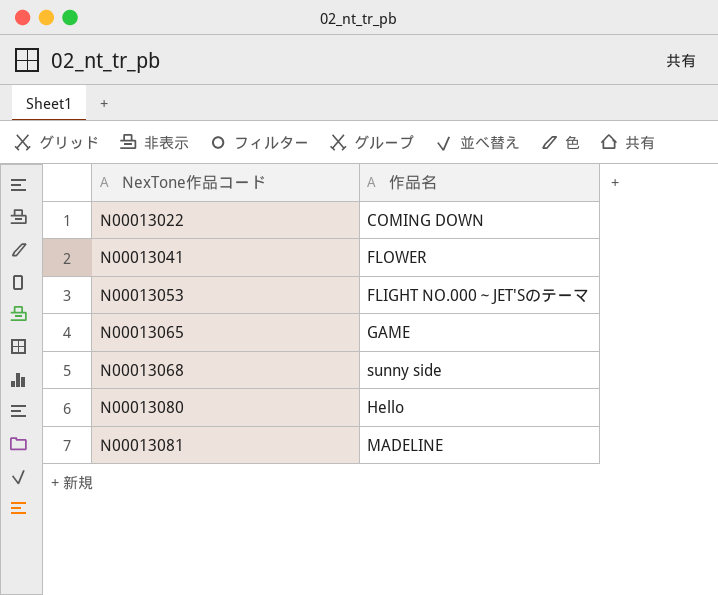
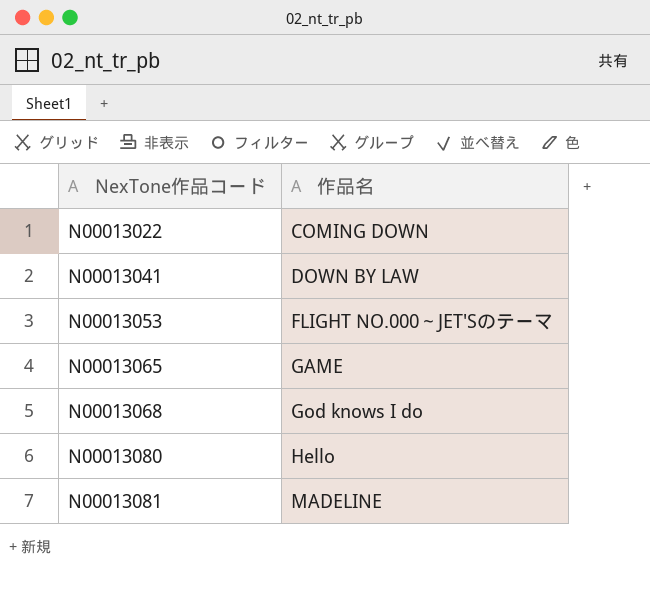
N00013041 | 作品名: FLOWER -> DOWN BY LAW
N00013068 | 作品名: sunny side -> God knows I do

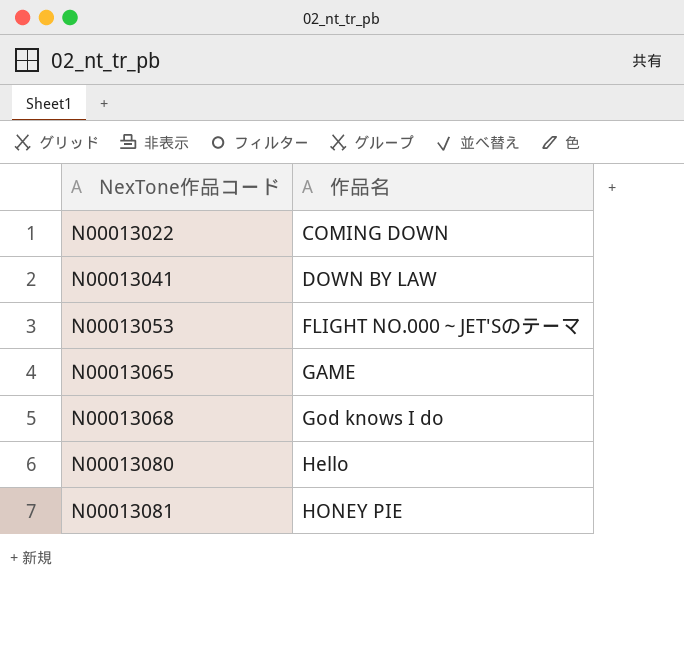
N00013081 | 作品名: MADELINE -> HONEY PIE

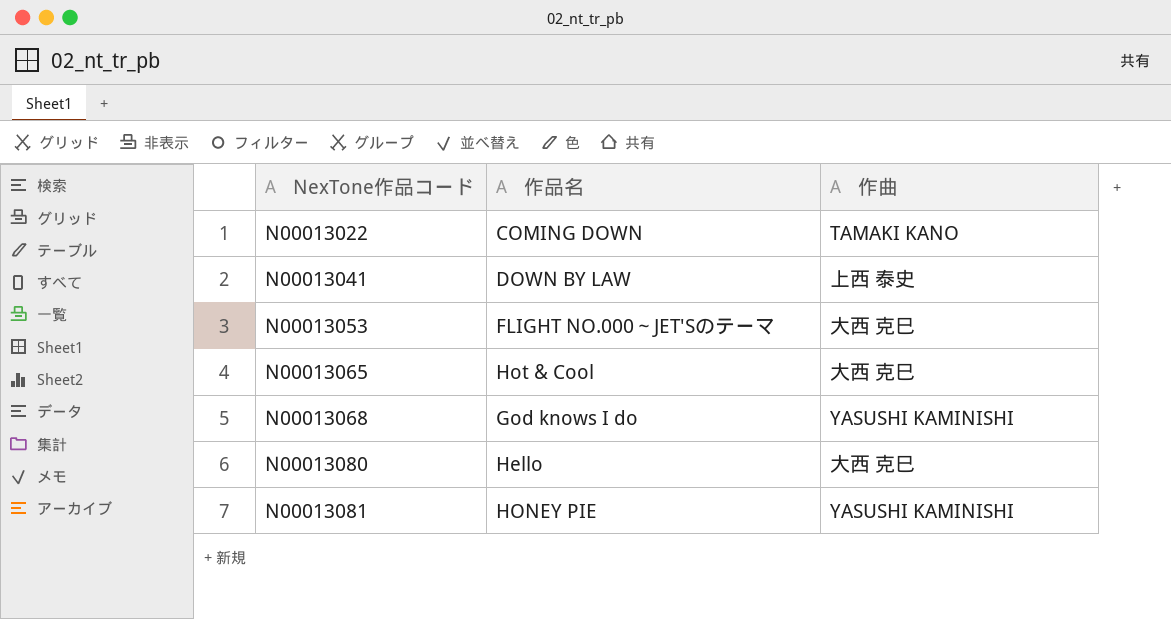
column 作曲 | position: none -> 3
N00013065 | 作品名: GAME -> Hot & Cool

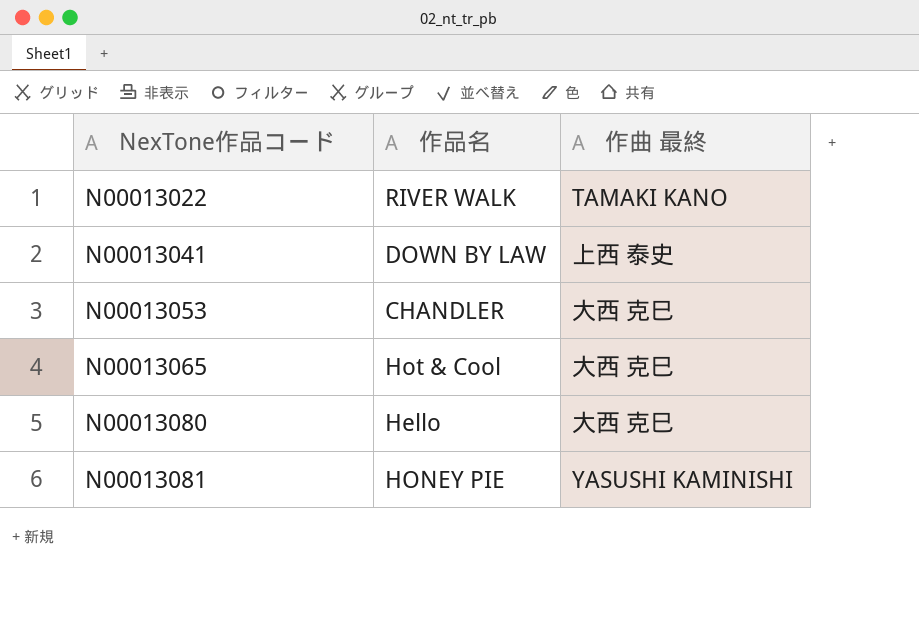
column name: 作曲 -> 作曲 最終
row N00013068: God knows I do | YASUSHI KAMINISHI -> none
N00013022 | 作品名: COMING DOWN -> RIVER WALK
N00013053 | 作品名: FLIGHT NO.000～JET'Sのテーマ -> CHANDLER

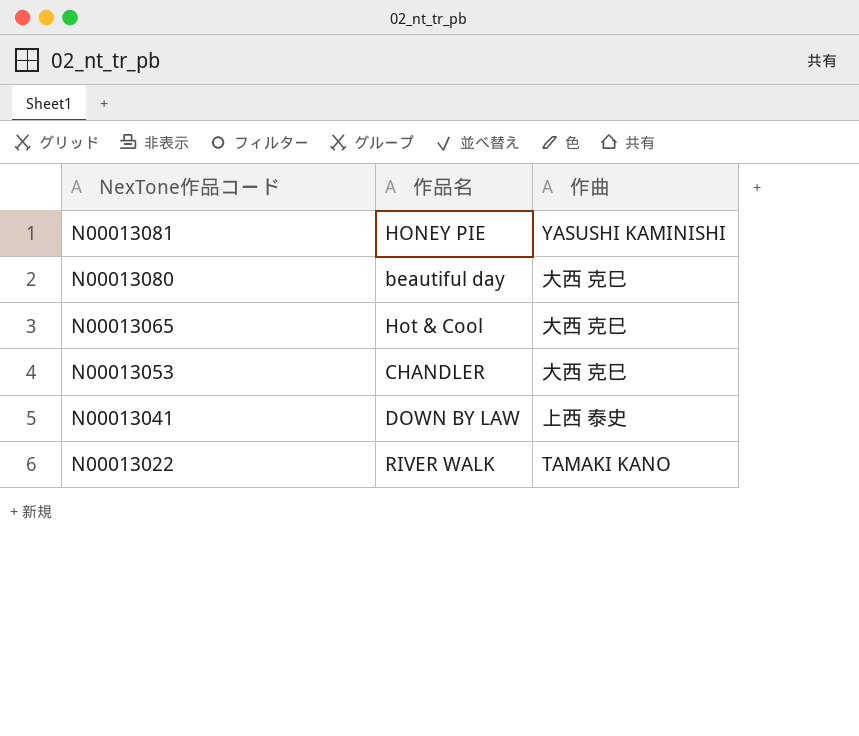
row order: NexTone作品コード ascending -> NexTone作品コード descending
column name: 作曲 最終 -> 作曲
N00013080 | 作品名: Hello -> beautiful day

